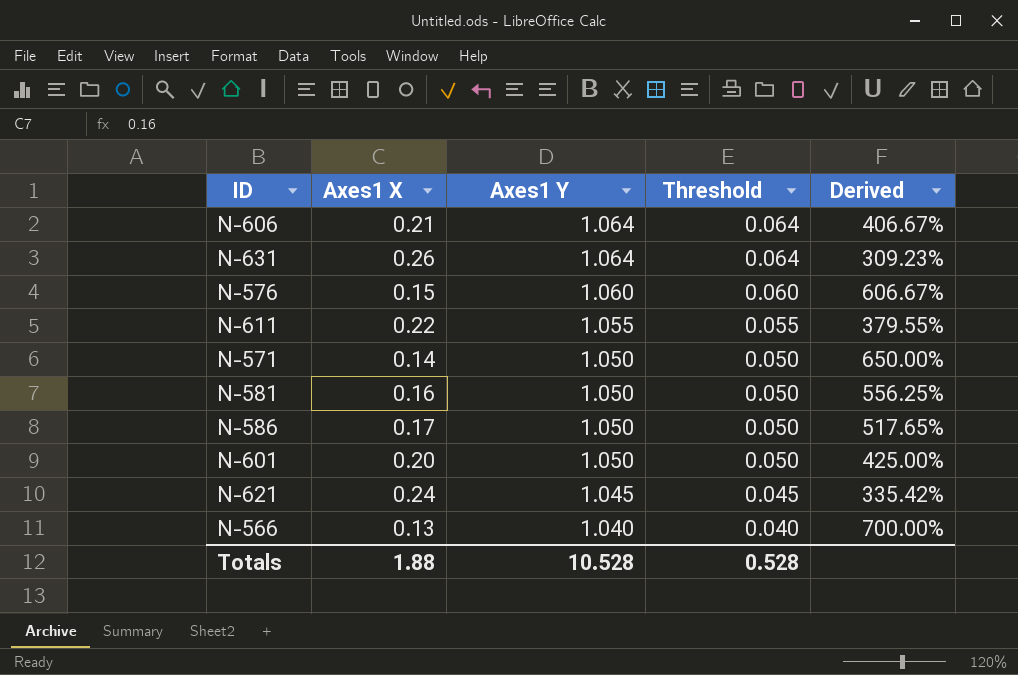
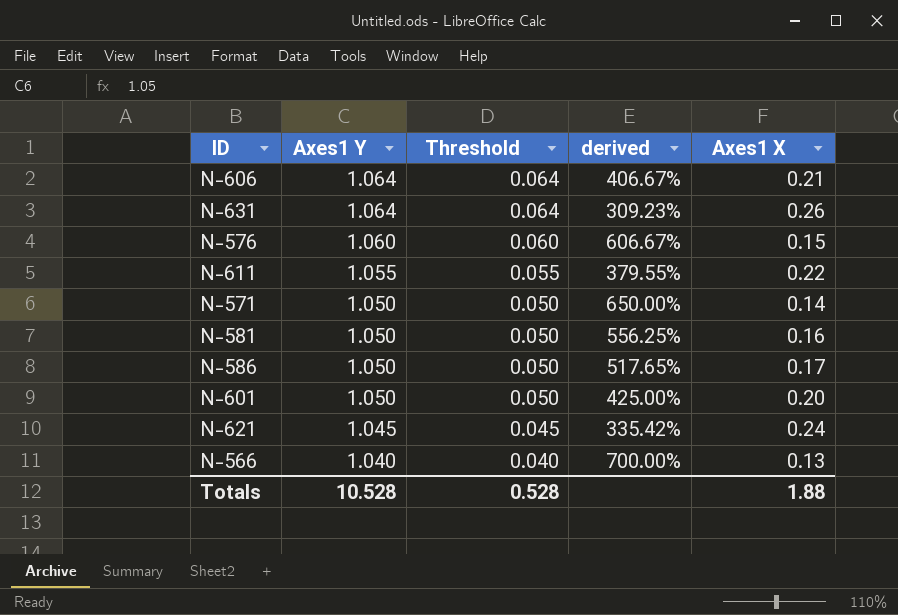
column name: Derived -> derived
column Axes1 X | position: 2 -> 5

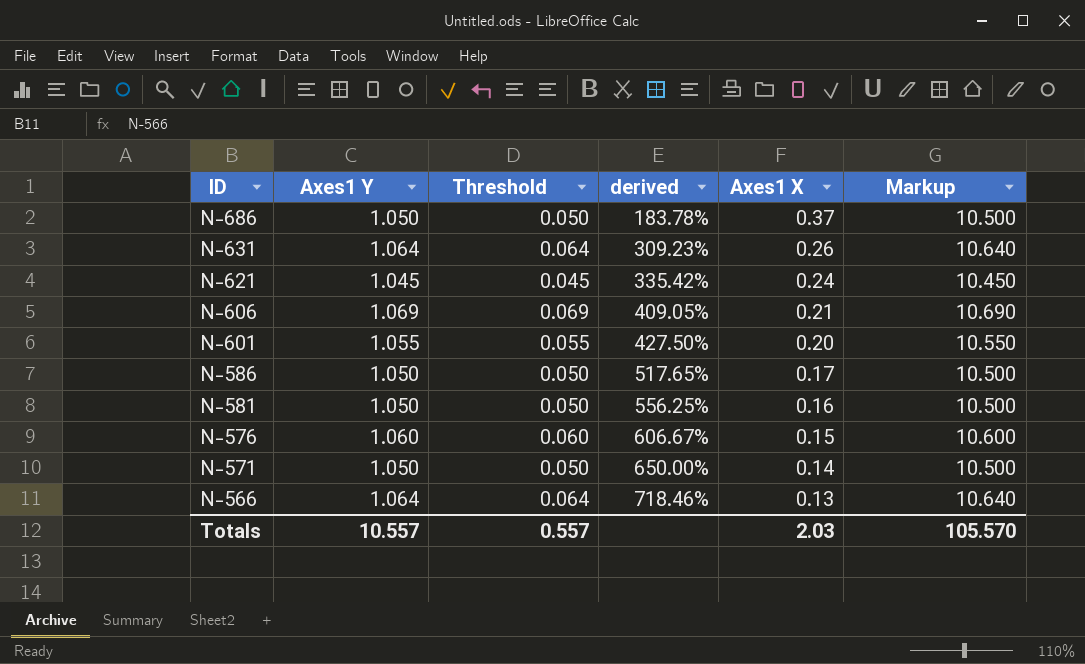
row order: Axes1 Y descending -> ID descending
column Markup | formula: none -> [Axes1 Y] * 10
row N-611: 1.055 | 0.055 | 379.55% | 0.22 -> none
row N-686: none -> 1.050 | 0.050 | 183.78% | 0.37 | 10.500
N-606 | Axes1 Y: 1.064 -> 1.069
N-606 | Threshold: 0.064 -> 0.069
N-606 | derived: 406.67% -> 409.05%
N-601 | Axes1 Y: 1.050 -> 1.055
N-601 | Threshold: 0.050 -> 0.055
N-601 | derived: 425.00% -> 427.50%
N-566 | Axes1 Y: 1.040 -> 1.064
N-566 | Threshold: 0.040 -> 0.064
N-566 | derived: 700.00% -> 718.46%
Totals | Axes1 Y: 10.528 -> 10.557
Totals | Threshold: 0.528 -> 0.557
Totals | Axes1 X: 1.88 -> 2.03

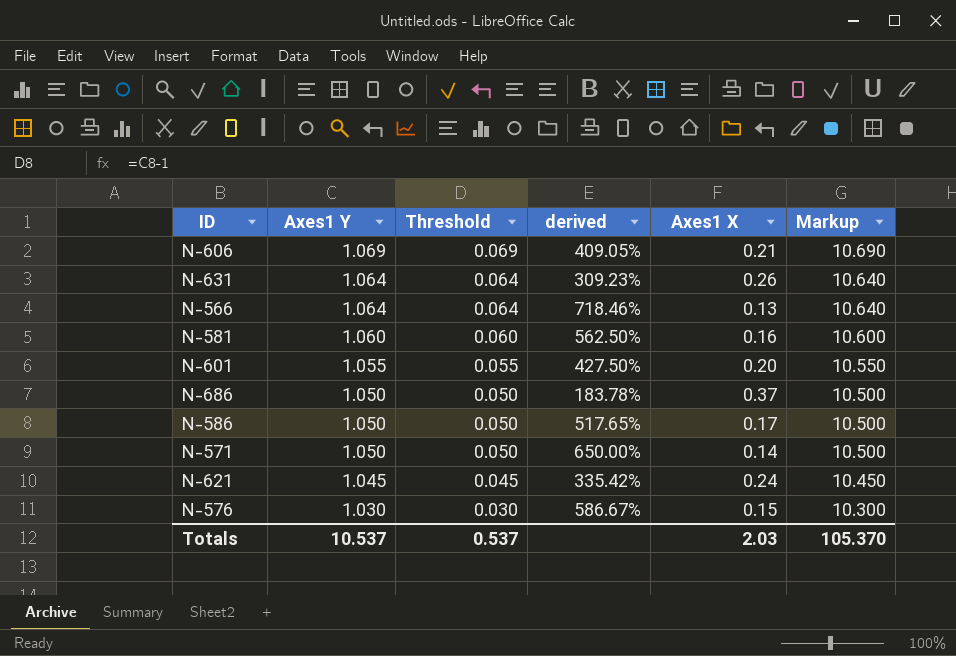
row order: ID descending -> Axes1 Y descending
N-581 | Axes1 Y: 1.050 -> 1.060
N-581 | Threshold: 0.050 -> 0.060
N-581 | derived: 556.25% -> 562.50%
N-581 | Markup: 10.500 -> 10.600
N-576 | Axes1 Y: 1.060 -> 1.030
N-576 | Threshold: 0.060 -> 0.030
N-576 | derived: 606.67% -> 586.67%
N-576 | Markup: 10.600 -> 10.300
Totals | Axes1 Y: 10.557 -> 10.537
Totals | Threshold: 0.557 -> 0.537
Totals | Markup: 105.570 -> 105.370

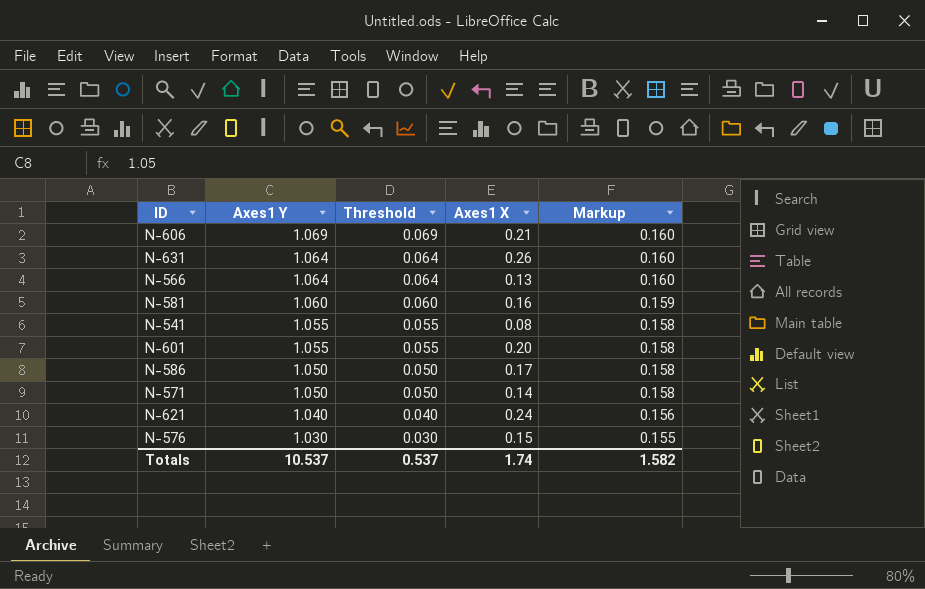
column derived | formula: ([Axes1 Y] - [Axes1 X]) / [Axes1 X] -> none
column Markup | formula: [Axes1 Y] * 10 -> [Axes1 Y] * 0.15
row N-686: 1.050 | 0.050 | 183.78% | 0.37 | 10.500 -> none
row N-541: none -> 1.055 | 0.055 | 0.08 | 0.158
N-621 | Axes1 Y: 1.045 -> 1.040
N-621 | Threshold: 0.045 -> 0.040
Totals | Axes1 X: 2.03 -> 1.74
Totals | Markup: 105.370 -> 1.582

